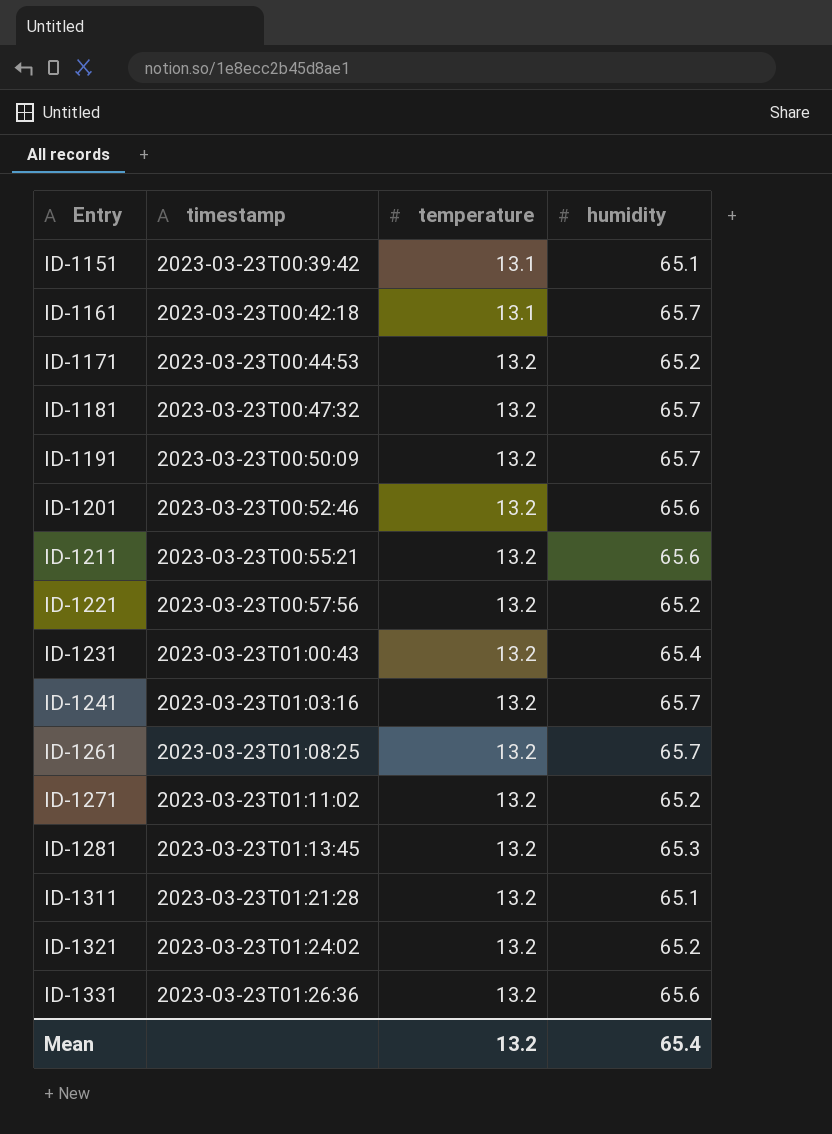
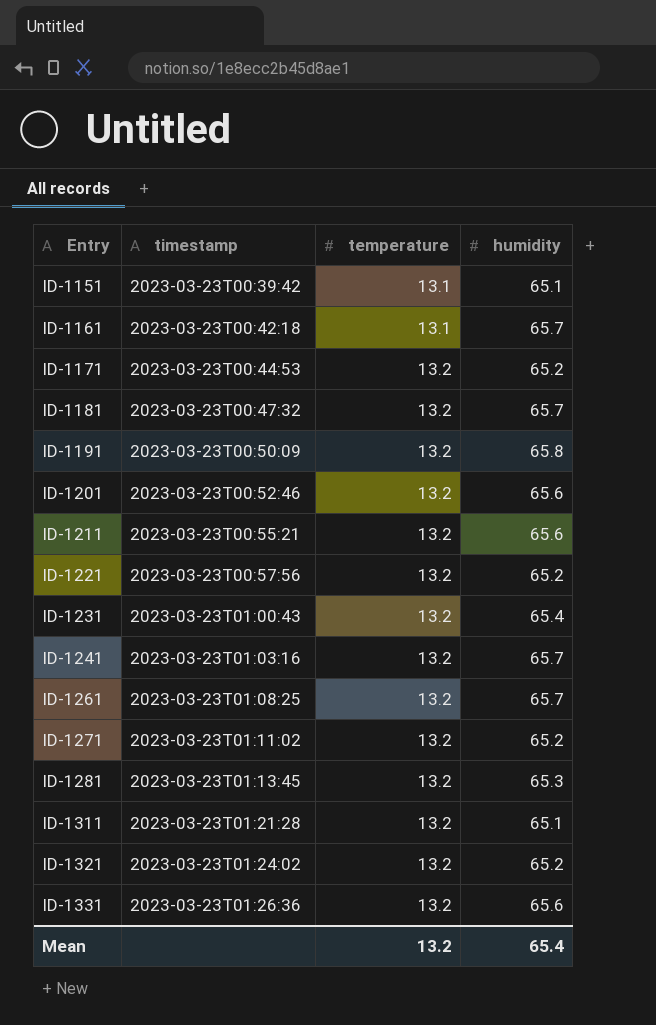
ID-1191 | humidity: 65.7 -> 65.8

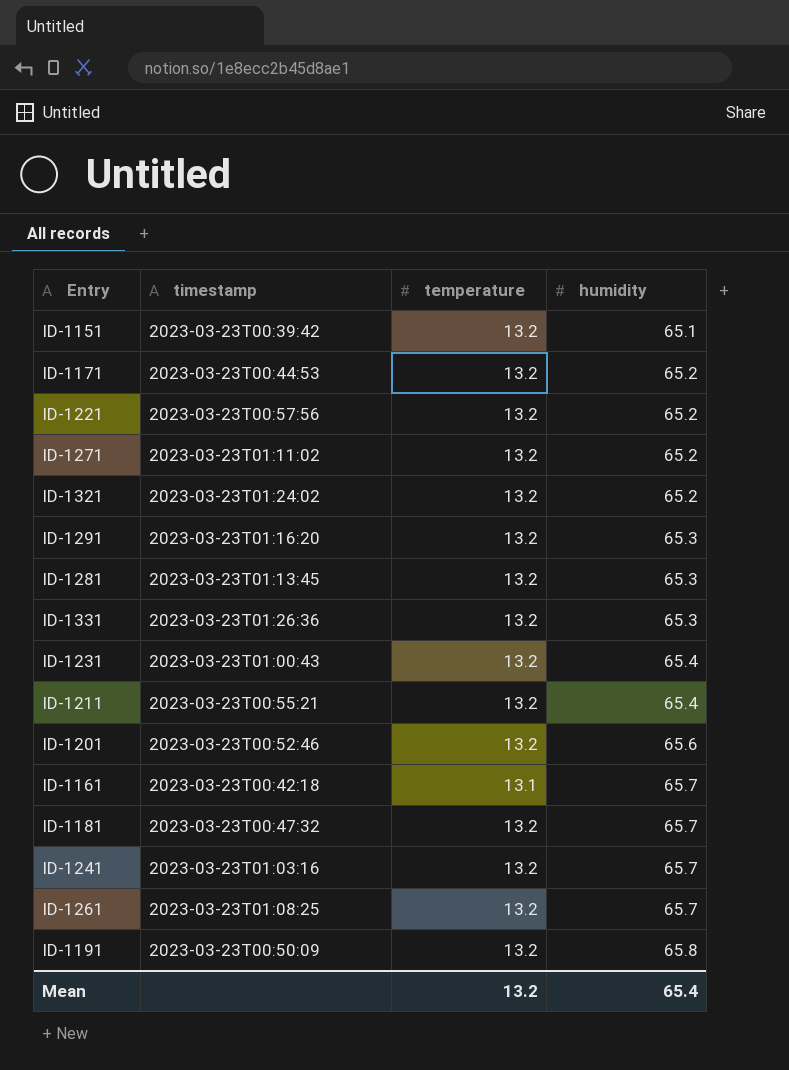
row order: Entry ascending -> humidity ascending
row ID-1311: 2023-03-23T01:21:28 | 13.2 | 65.1 -> none
ID-1151 | temperature: 13.1 -> 13.2
row ID-1291: none -> 2023-03-23T01:16:20 | 13.2 | 65.3
ID-1331 | humidity: 65.6 -> 65.3
ID-1211 | humidity: 65.6 -> 65.4

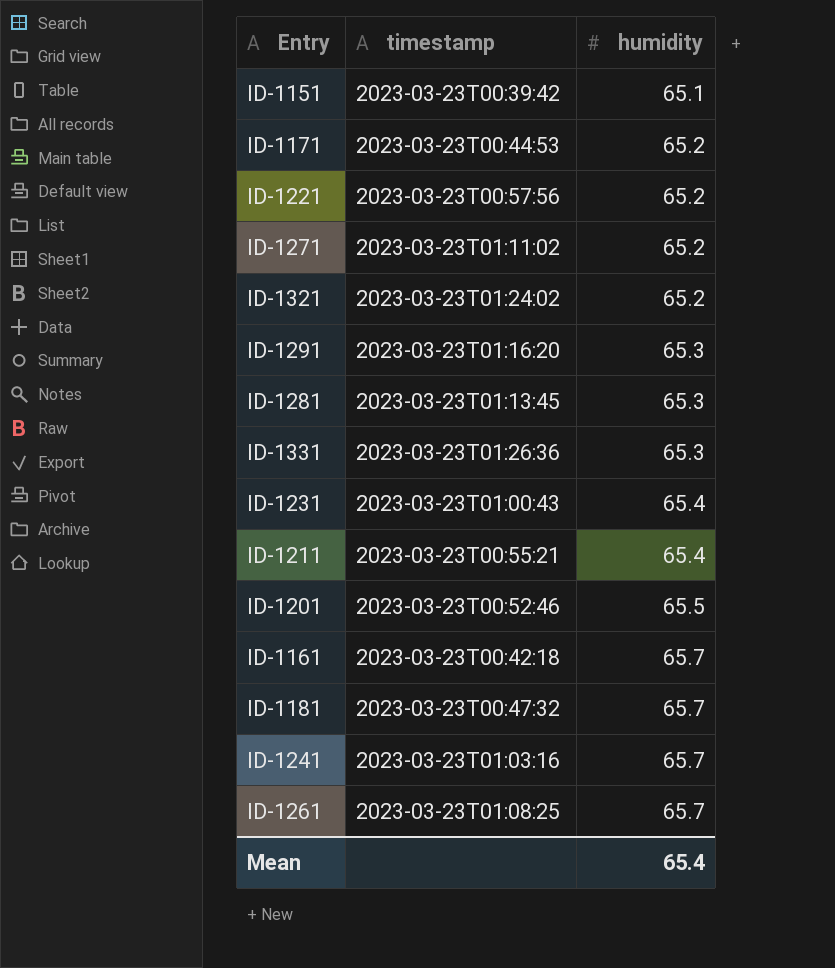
column temperature | position: 3 -> none
row ID-1191: 2023-03-23T00:50:09 | 13.2 | 65.8 -> none
ID-1201 | humidity: 65.6 -> 65.5

